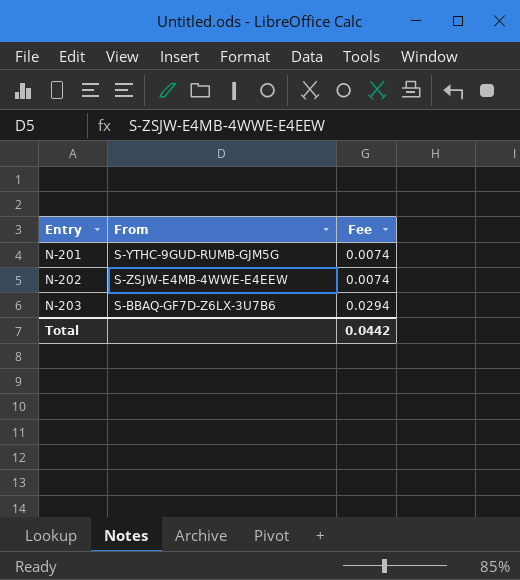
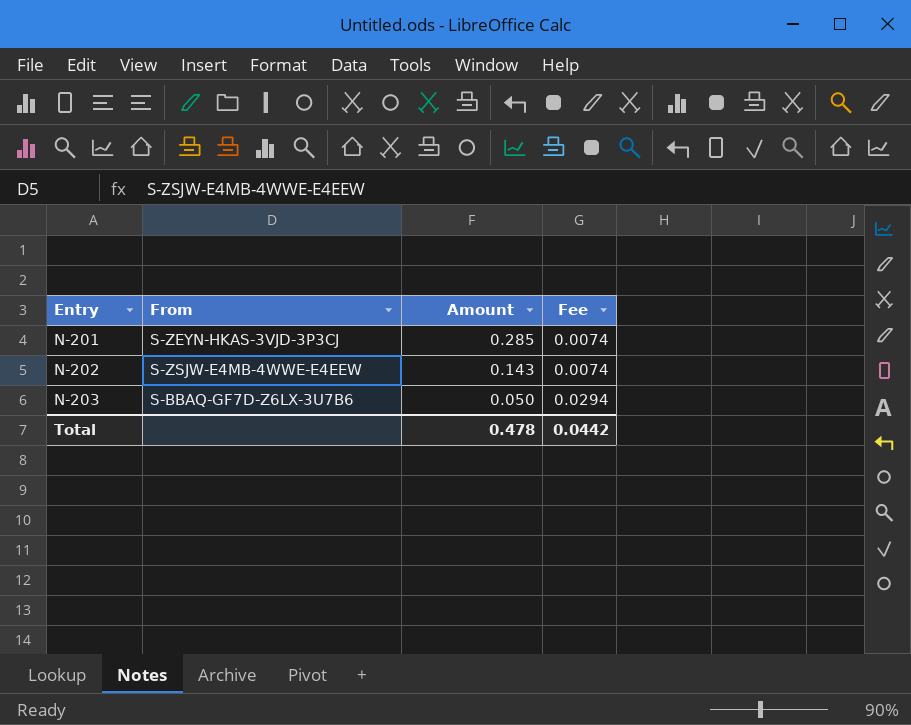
column Amount | position: none -> 3
N-201 | From: S-YTHC-9GUD-RUMB-GJM5G -> S-ZEYN-HKAS-3VJD-3P3CJ

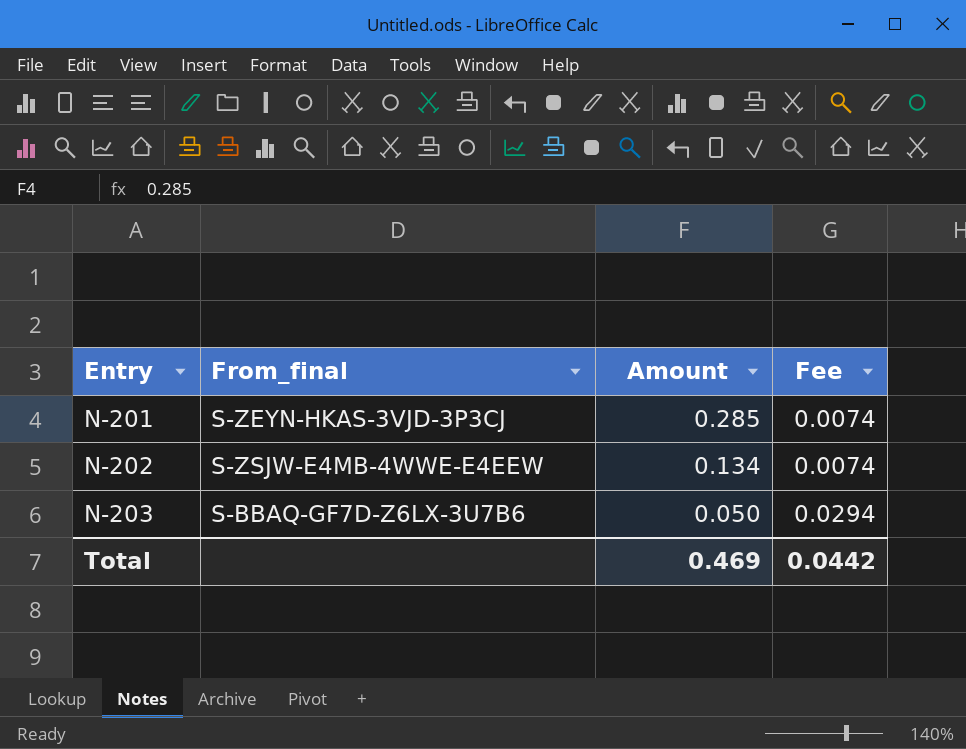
column name: From -> From_final
N-202 | Amount: 0.143 -> 0.134
Total | Amount: 0.478 -> 0.469

